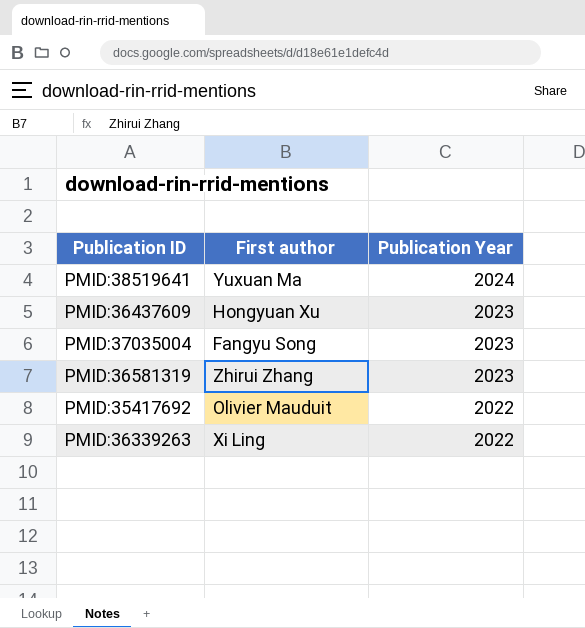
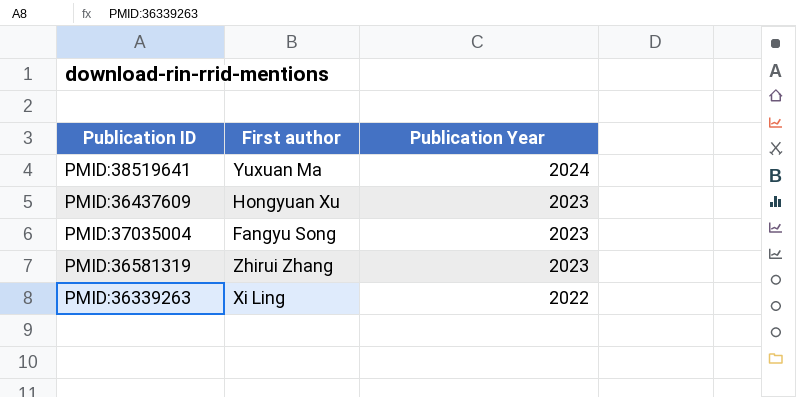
row PMID:35417692: Olivier Mauduit | 2022 -> none

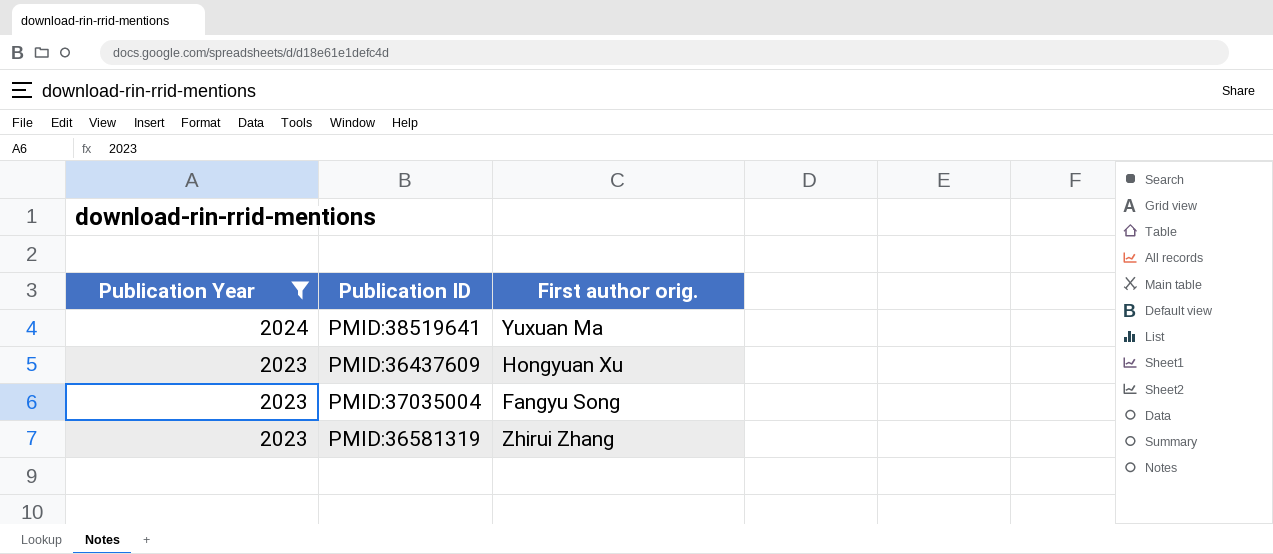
filter: none -> Publication Year != 2022
column Publication Year | position: 3 -> 1
column name: First author -> First author orig.

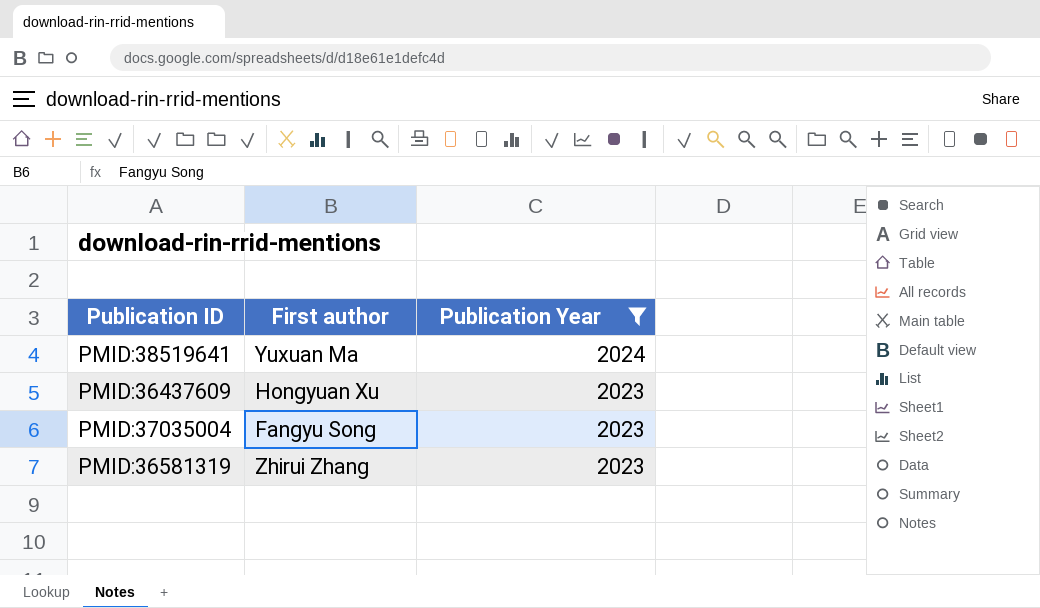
column name: First author orig. -> First author
column Publication Year | position: 1 -> 3

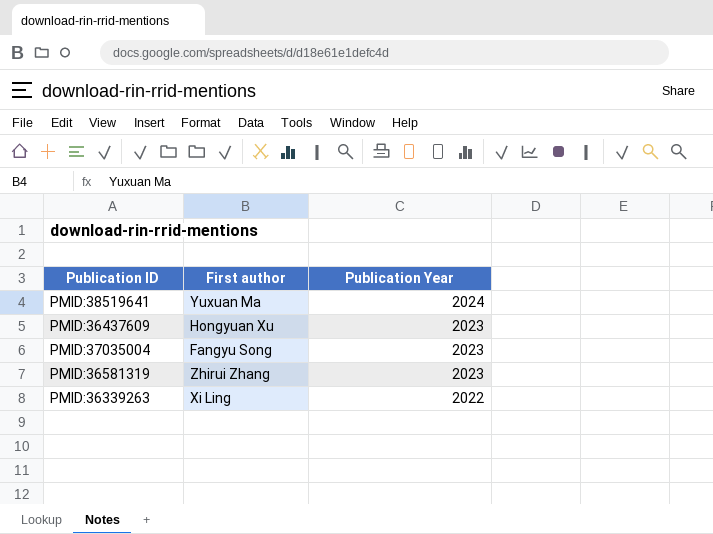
filter: Publication Year != 2022 -> none

